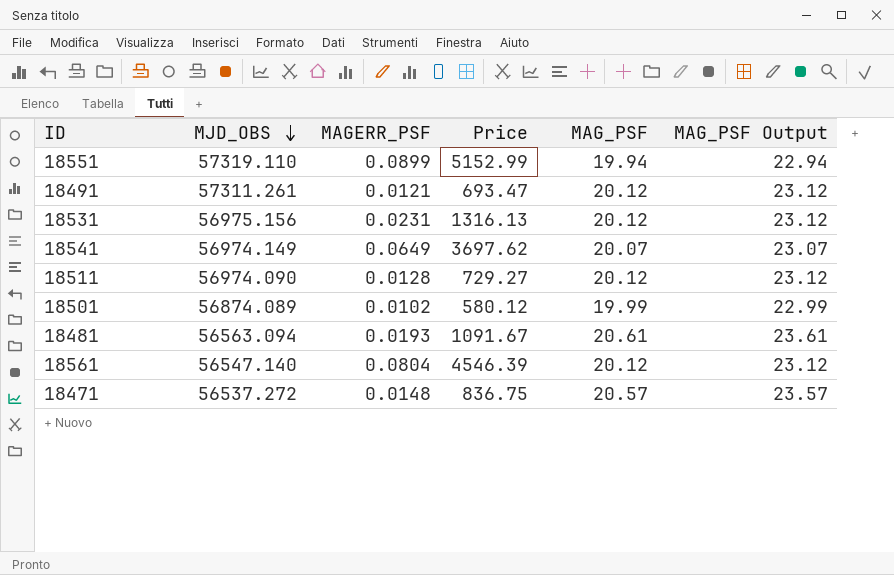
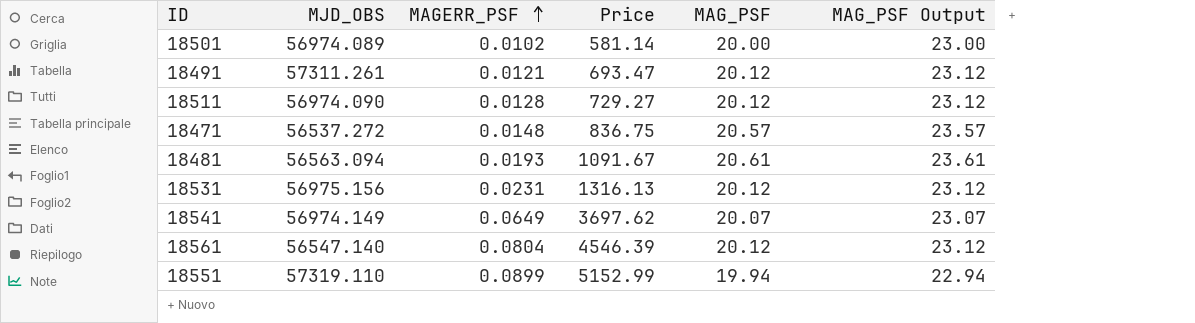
row order: MJD_OBS descending -> MAGERR_PSF ascending
18501 | MJD_OBS: 56874.089 -> 56974.089
18501 | Price: 580.12 -> 581.14
18501 | MAG_PSF: 19.99 -> 20.00
18501 | MAG_PSF Output: 22.99 -> 23.00

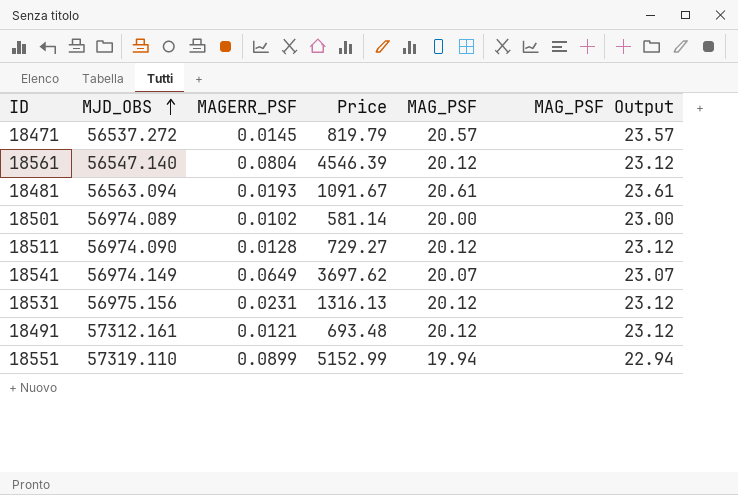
row order: MAGERR_PSF ascending -> MJD_OBS ascending
18471 | MAGERR_PSF: 0.0148 -> 0.0145
18471 | Price: 836.75 -> 819.79
18491 | MJD_OBS: 57311.261 -> 57312.161
18491 | Price: 693.47 -> 693.48

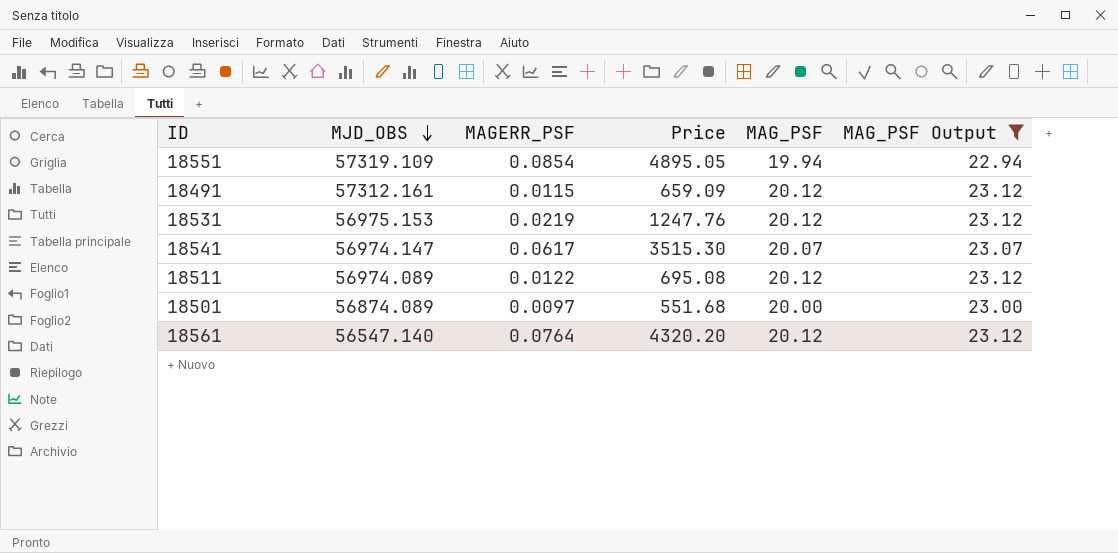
filter: none -> MAG_PSF Output <= 23.12
row order: MJD_OBS ascending -> MJD_OBS descending
18551 | MJD_OBS: 57319.110 -> 57319.109
18551 | MAGERR_PSF: 0.0899 -> 0.0854
18551 | Price: 5152.99 -> 4895.05
18491 | MAGERR_PSF: 0.0121 -> 0.0115
18491 | Price: 693.48 -> 659.09
18531 | MJD_OBS: 56975.156 -> 56975.153
18531 | MAGERR_PSF: 0.0231 -> 0.0219
18531 | Price: 1316.13 -> 1247.76
18541 | MJD_OBS: 56974.149 -> 56974.147
18541 | MAGERR_PSF: 0.0649 -> 0.0617
18541 | Price: 3697.62 -> 3515.30
18511 | MJD_OBS: 56974.090 -> 56974.089
18511 | MAGERR_PSF: 0.0128 -> 0.0122
18511 | Price: 729.27 -> 695.08
18501 | MJD_OBS: 56974.089 -> 56874.089
18501 | MAGERR_PSF: 0.0102 -> 0.0097
18501 | Price: 581.14 -> 551.68
18561 | MAGERR_PSF: 0.0804 -> 0.0764
18561 | Price: 4546.39 -> 4320.20

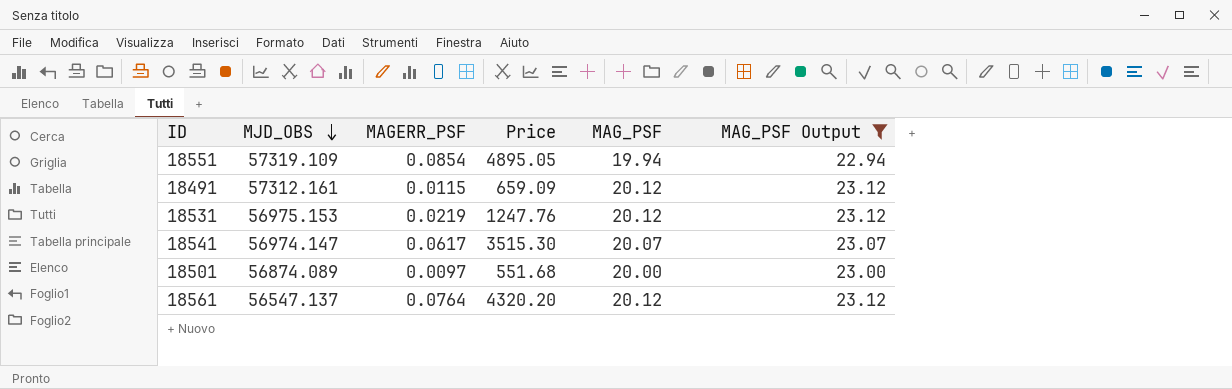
row 18511: 56974.089 | 0.0122 | 695.08 | 20.12 | 23.12 -> none
18561 | MJD_OBS: 56547.140 -> 56547.137

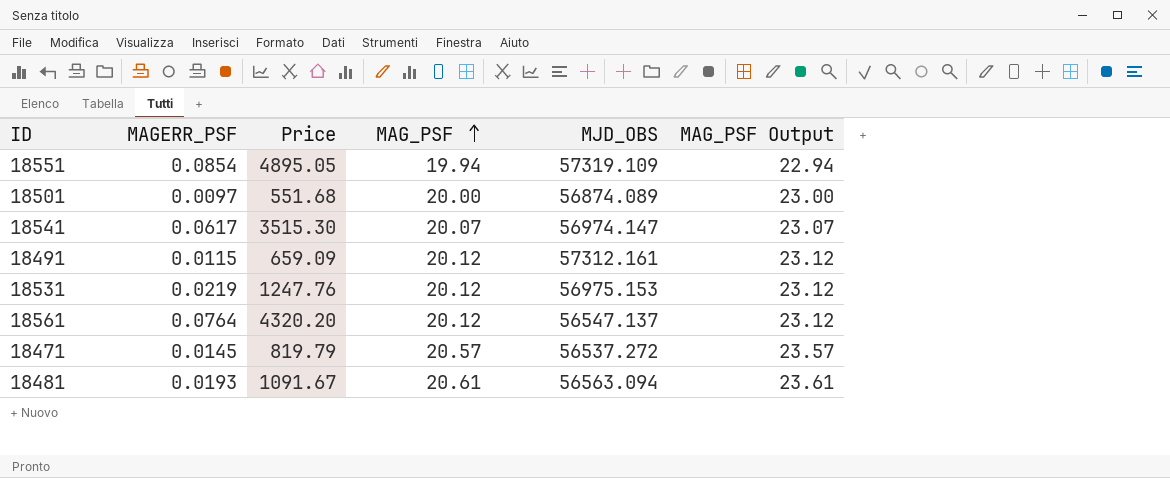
filter: MAG_PSF Output <= 23.12 -> none
row order: MJD_OBS descending -> MAG_PSF ascending
column MJD_OBS | position: 2 -> 5

